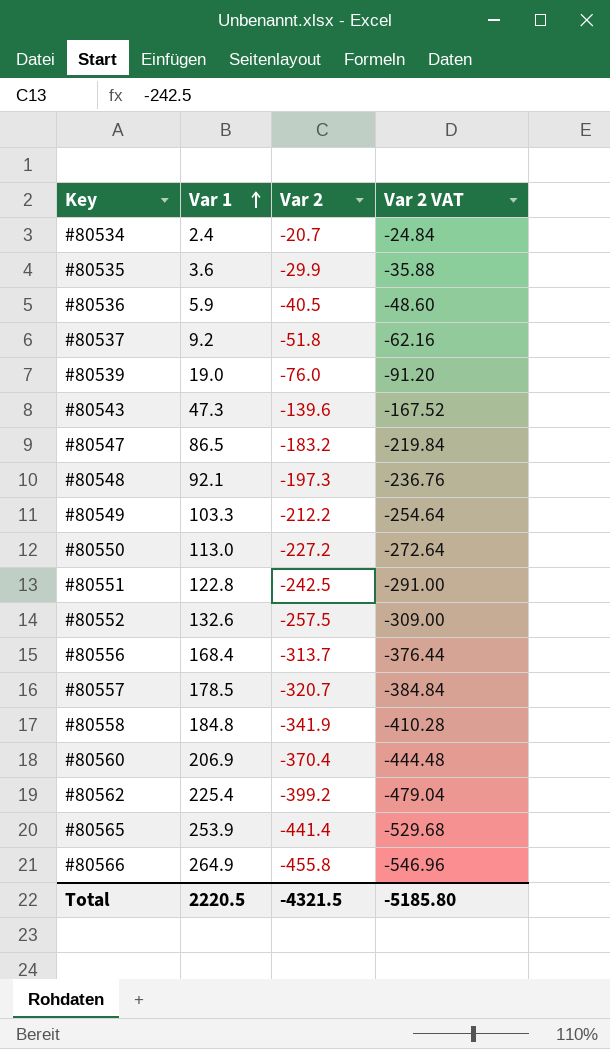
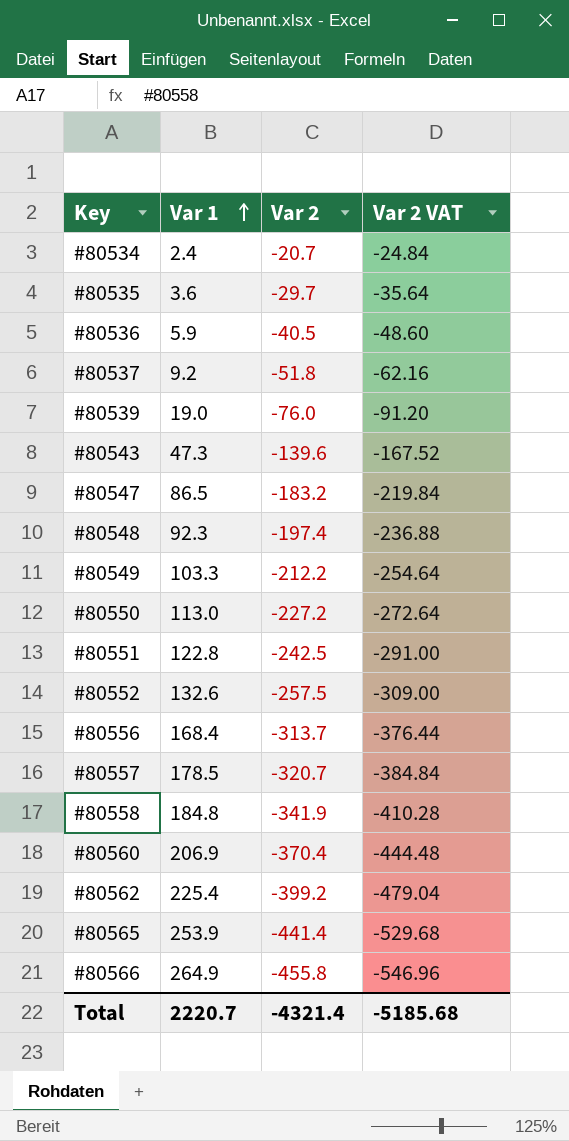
#80535 | Var 2: -29.9 -> -29.7
#80535 | Var 2 VAT: -35.88 -> -35.64
#80548 | Var 1: 92.1 -> 92.3
#80548 | Var 2: -197.3 -> -197.4
#80548 | Var 2 VAT: -236.76 -> -236.88
Total | Var 1: 2220.5 -> 2220.7
Total | Var 2: -4321.5 -> -4321.4
Total | Var 2 VAT: -5185.80 -> -5185.68

